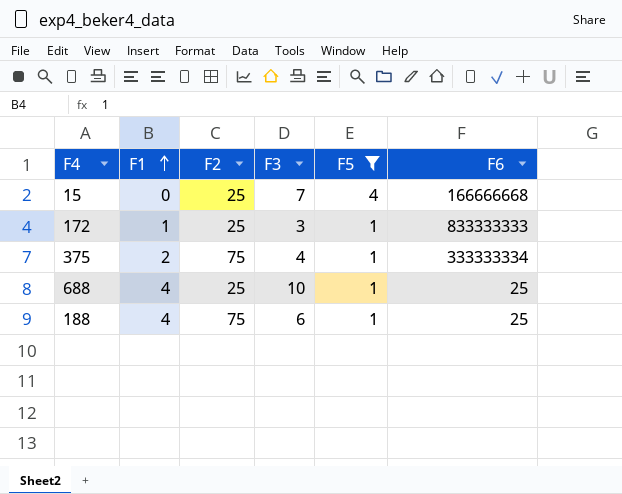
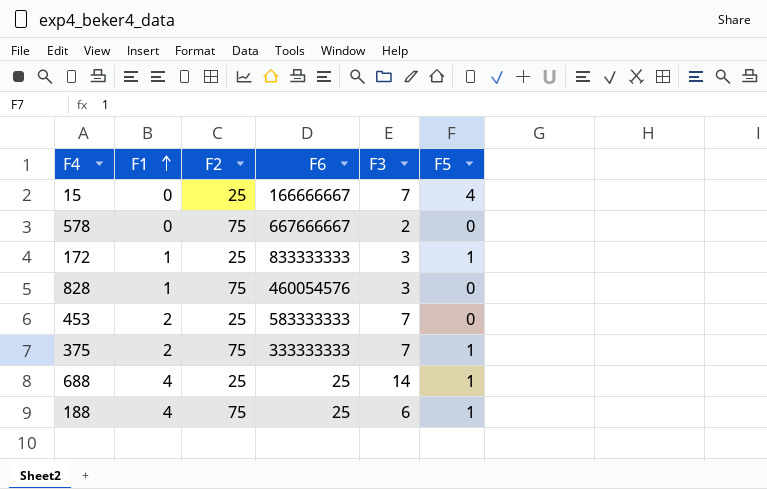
filter: F5 != 0 -> none
column F6 | position: 6 -> 4
15 | F6: 166666668 -> 166666667
375 | F6: 333333334 -> 333333333
375 | F3: 4 -> 7
688 | F3: 10 -> 14

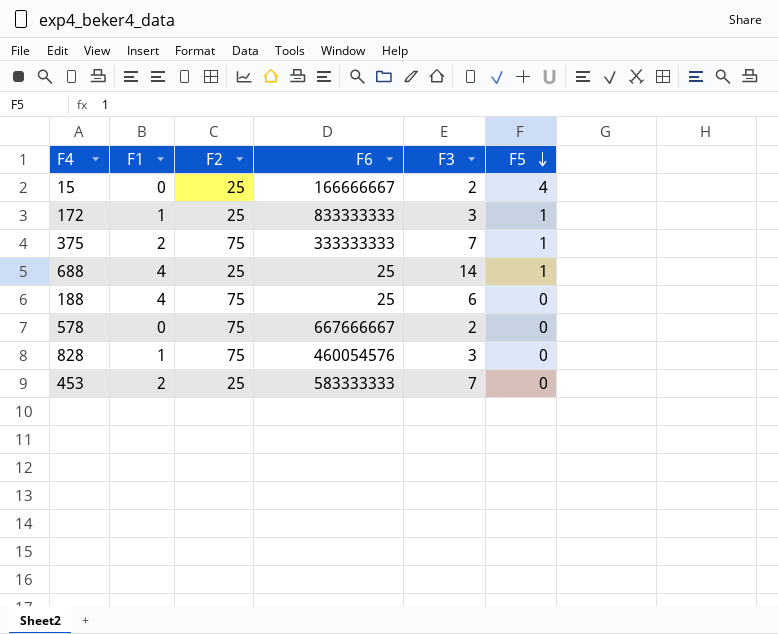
row order: F1 ascending -> F5 descending
15 | F3: 7 -> 2
188 | F5: 1 -> 0

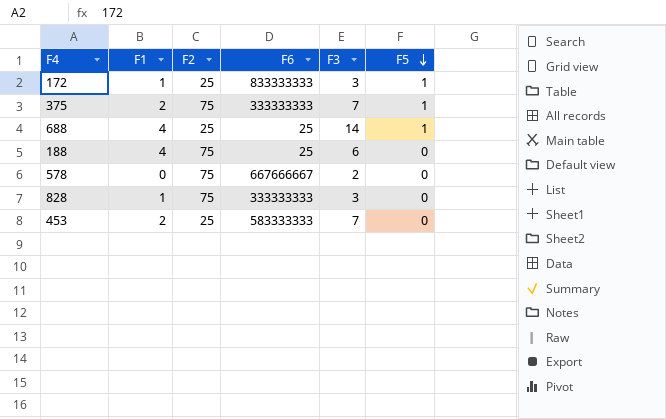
row 15: 0 | 25 | 166666667 | 2 | 4 -> none
828 | F6: 460054576 -> 333333333

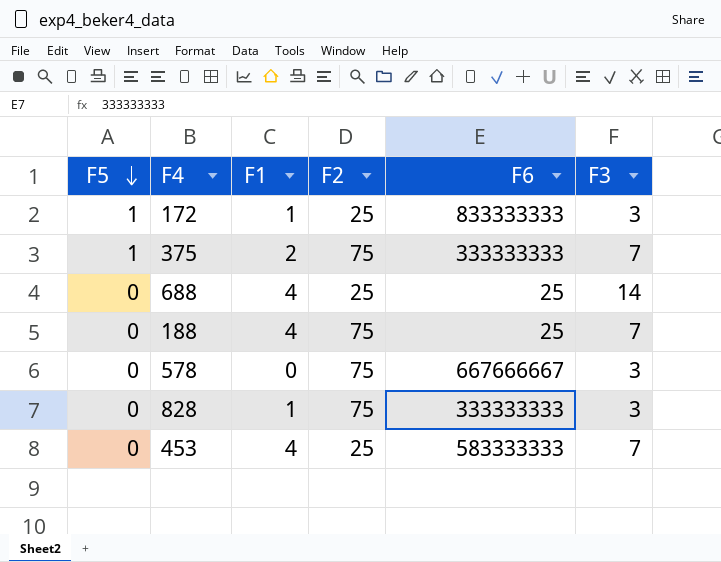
column F5 | position: 6 -> 1
688 | F5: 1 -> 0
188 | F3: 6 -> 7
578 | F3: 2 -> 3
453 | F1: 2 -> 4

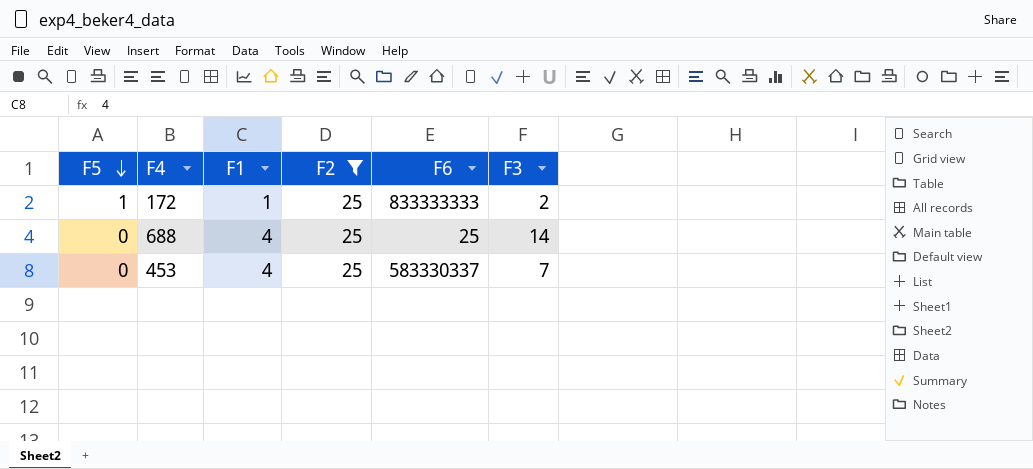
filter: none -> F2 = 25
172 | F3: 3 -> 2
453 | F6: 583333333 -> 583330337

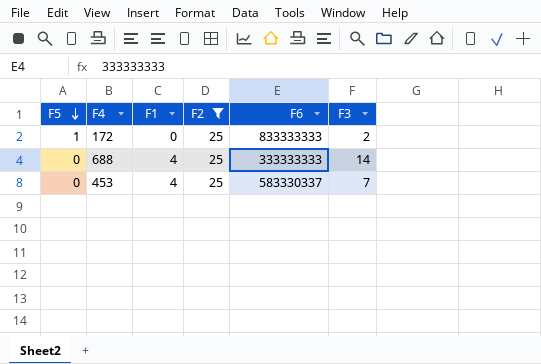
172 | F1: 1 -> 0
688 | F6: 25 -> 333333333

